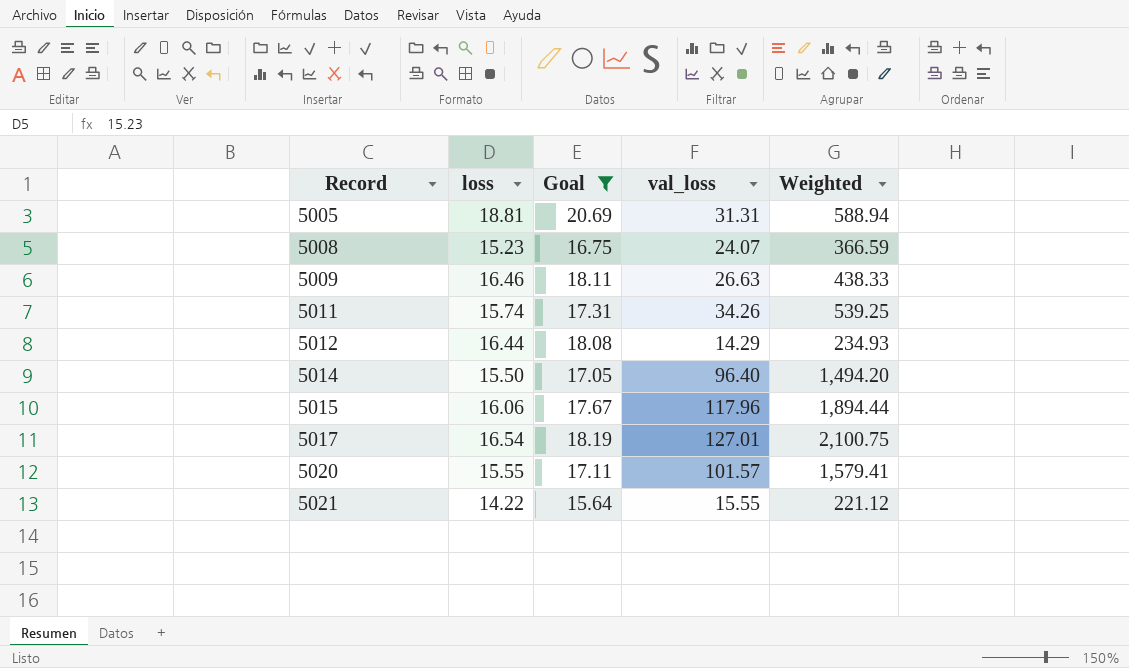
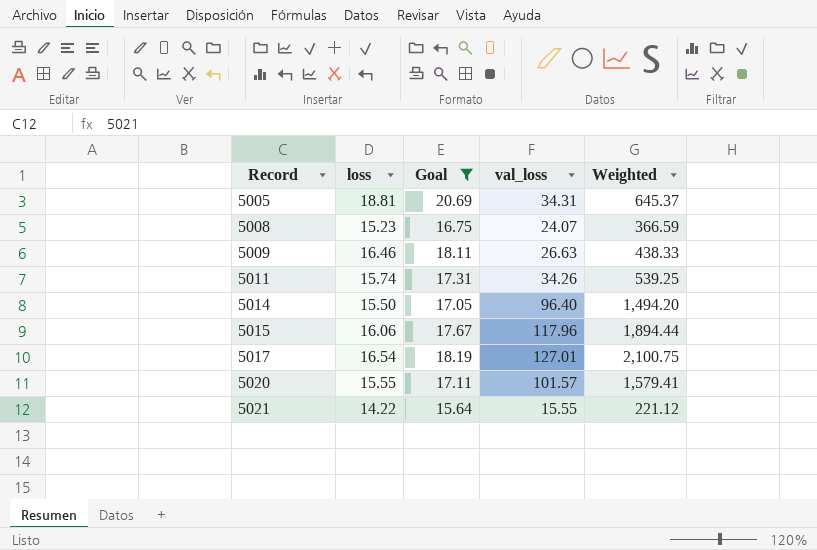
row 5012: 16.44 | 18.08 | 14.29 | 234.93 -> none
5005 | val_loss: 31.31 -> 34.31
5005 | Weighted: 588.94 -> 645.37

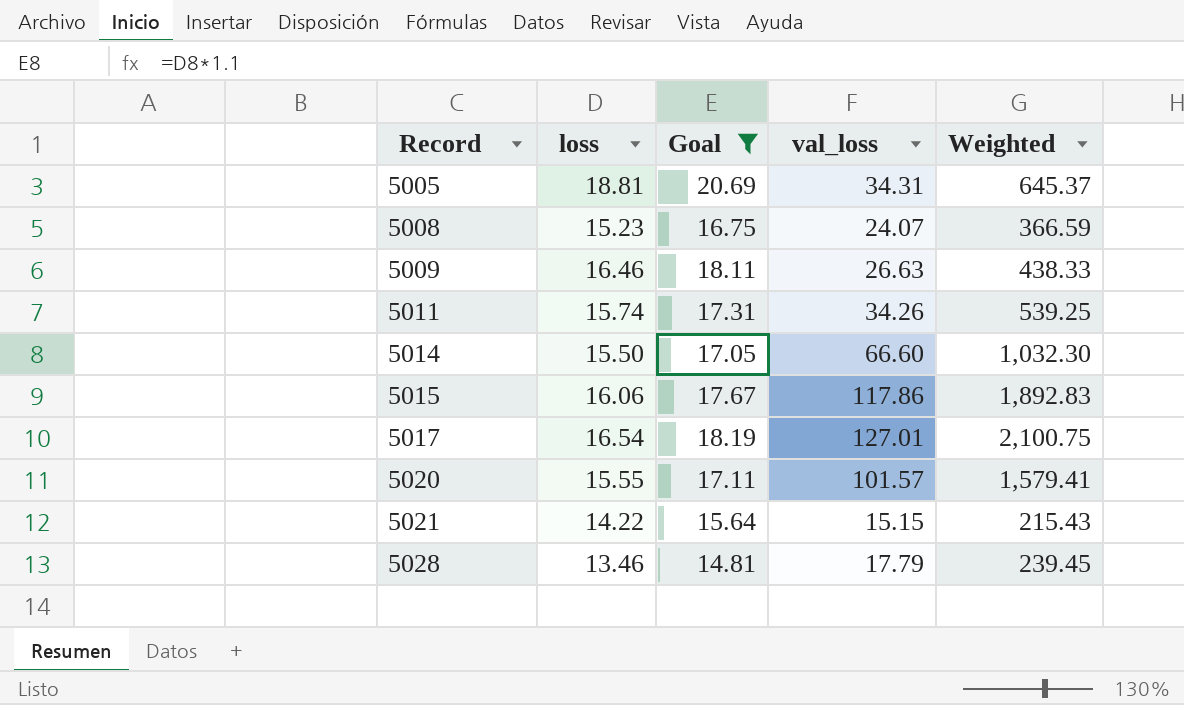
5014 | val_loss: 96.40 -> 66.60
5014 | Weighted: 1,494.20 -> 1,032.30
5015 | val_loss: 117.96 -> 117.86
5015 | Weighted: 1,894.44 -> 1,892.83
5021 | val_loss: 15.55 -> 15.15
5021 | Weighted: 221.12 -> 215.43
row 5028: none -> 13.46 | 14.81 | 17.79 | 239.45

